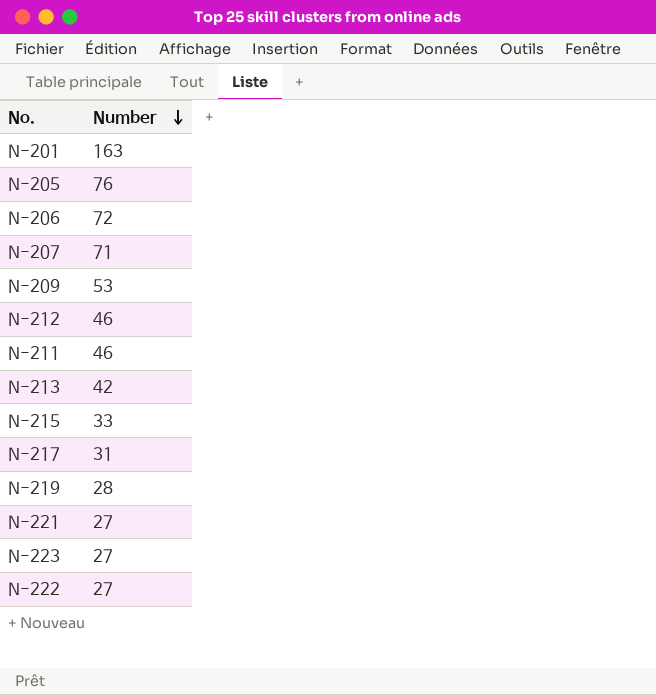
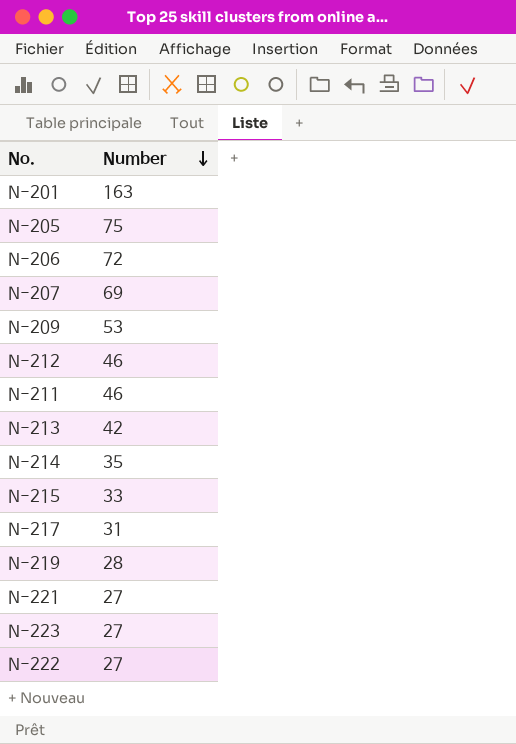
N-205 | Number: 76 -> 75
N-207 | Number: 71 -> 69
row N-214: none -> 35

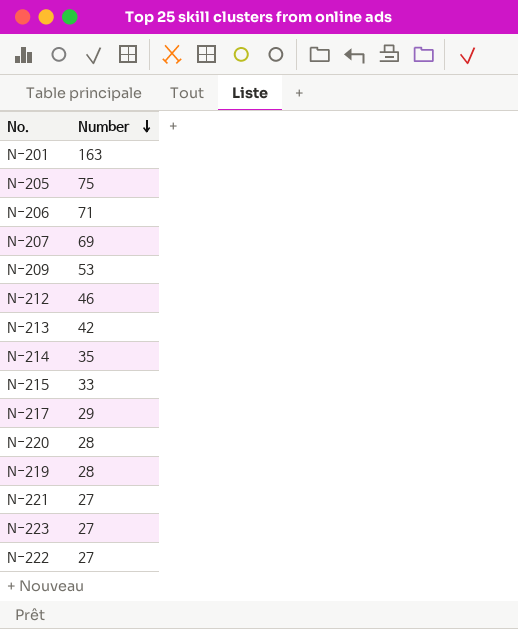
row N-211: 46 -> none
N-206 | Number: 72 -> 71
N-217 | Number: 31 -> 29
row N-220: none -> 28

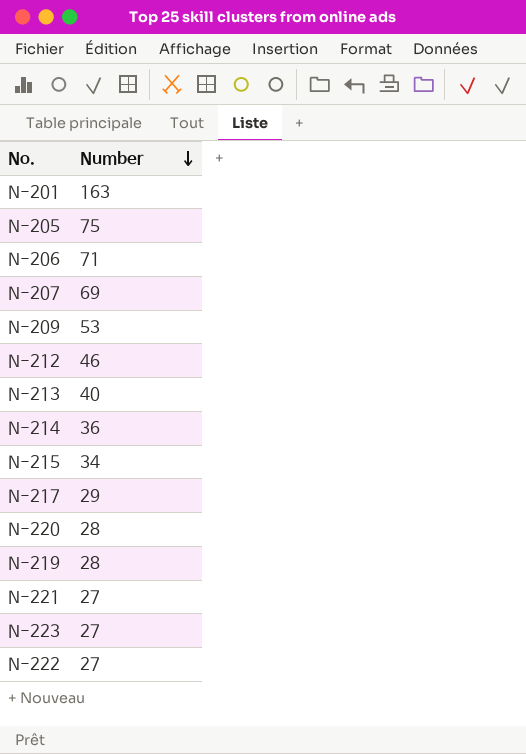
N-213 | Number: 42 -> 40
N-214 | Number: 35 -> 36
N-215 | Number: 33 -> 34

